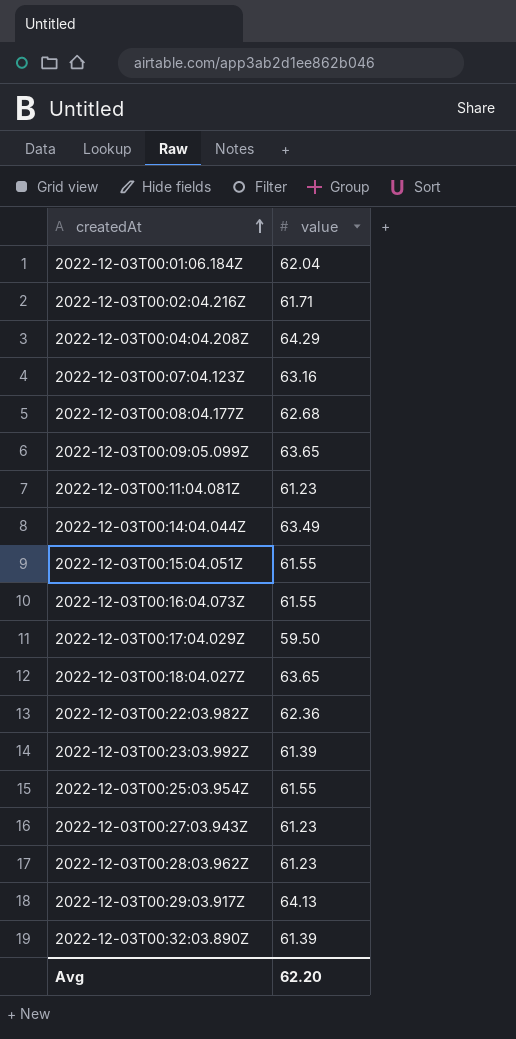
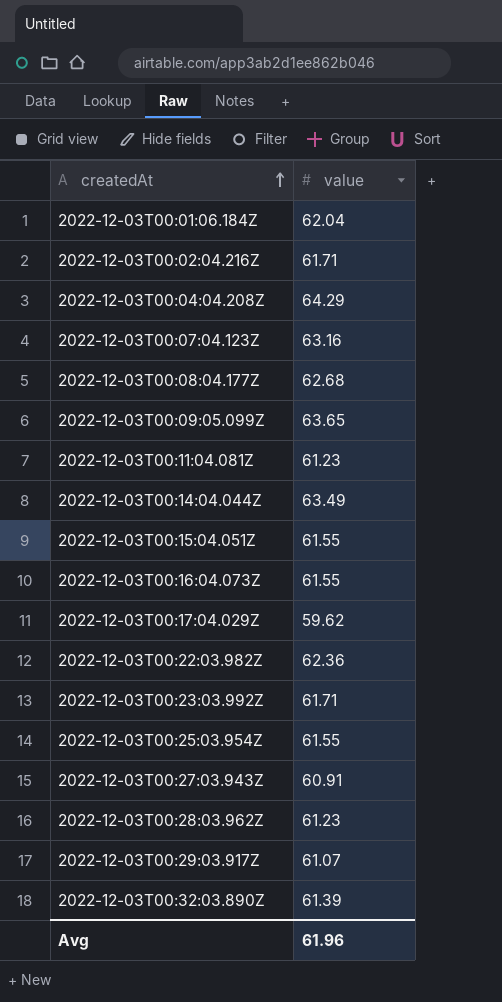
row 2022-12-03T00:18:04.027Z: 63.65 -> none
2022-12-03T00:17:04.029Z | value: 59.50 -> 59.62
2022-12-03T00:23:03.992Z | value: 61.39 -> 61.71
2022-12-03T00:27:03.943Z | value: 61.23 -> 60.91
2022-12-03T00:29:03.917Z | value: 64.13 -> 61.07
Avg | value: 62.20 -> 61.96

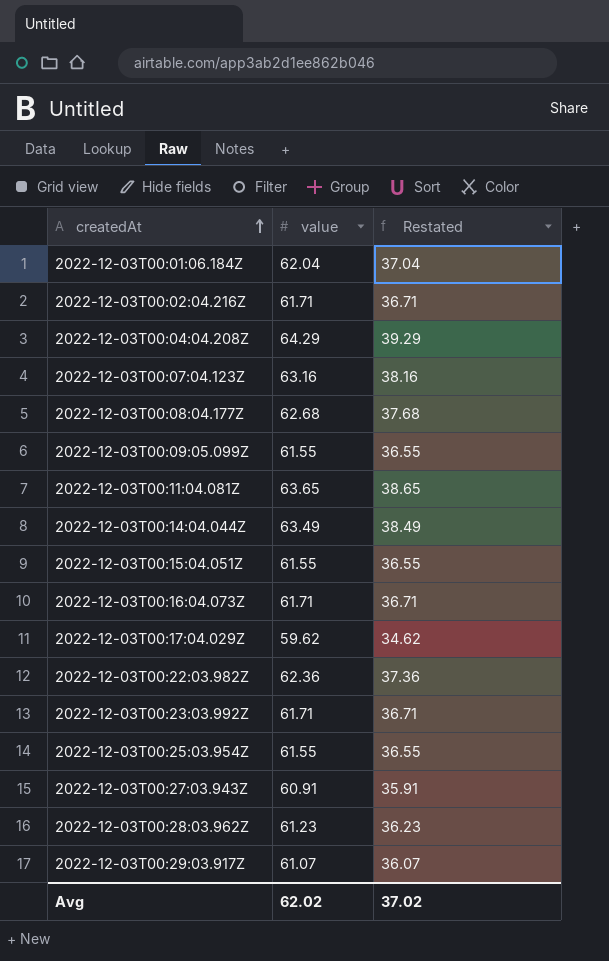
column Restated | formula: none -> [value] - 25
row 2022-12-03T00:32:03.890Z: 61.39 -> none
2022-12-03T00:09:05.099Z | value: 63.65 -> 61.55
2022-12-03T00:11:04.081Z | value: 61.23 -> 63.65
2022-12-03T00:16:04.073Z | value: 61.55 -> 61.71
Avg | value: 61.96 -> 62.02

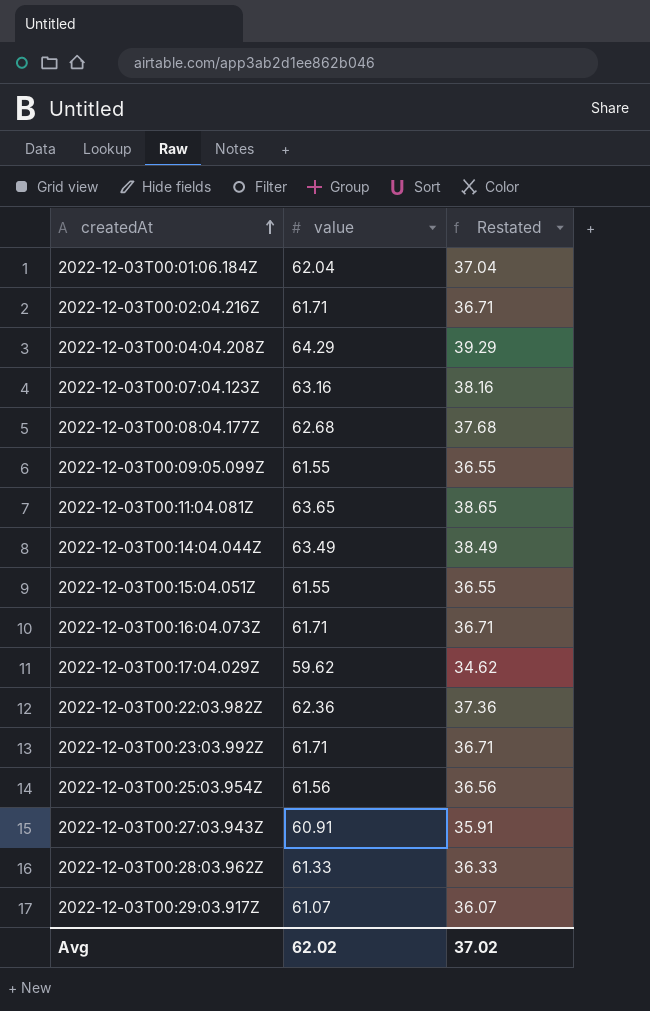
2022-12-03T00:25:03.954Z | value: 61.55 -> 61.56
2022-12-03T00:25:03.954Z | Restated: 36.55 -> 36.56
2022-12-03T00:28:03.962Z | value: 61.23 -> 61.33
2022-12-03T00:28:03.962Z | Restated: 36.23 -> 36.33

